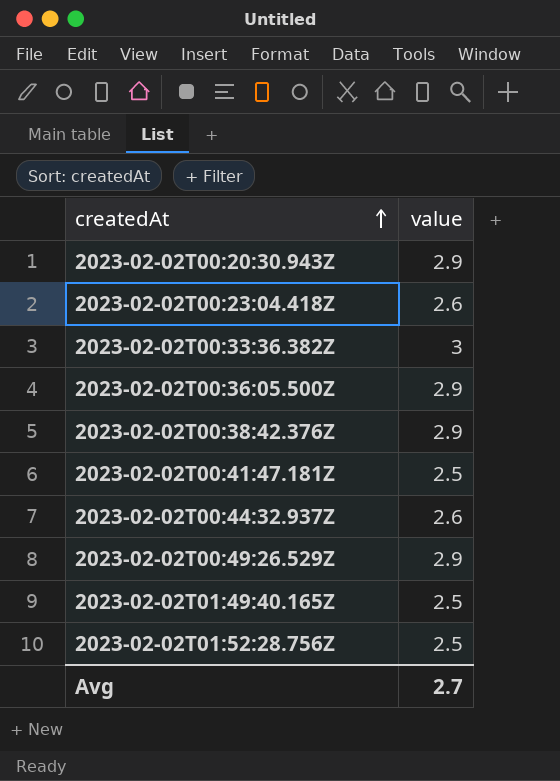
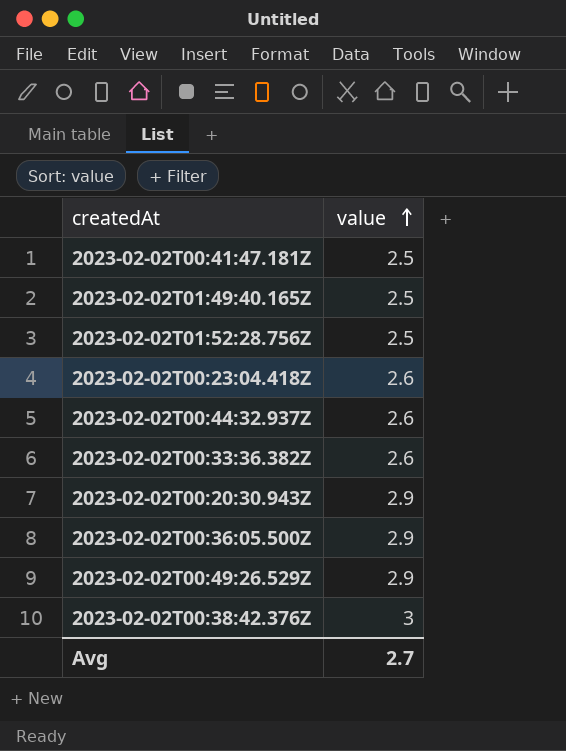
row order: createdAt ascending -> value ascending
2023-02-02T00:33:36.382Z | value: 3 -> 2.6
2023-02-02T00:38:42.376Z | value: 2.9 -> 3

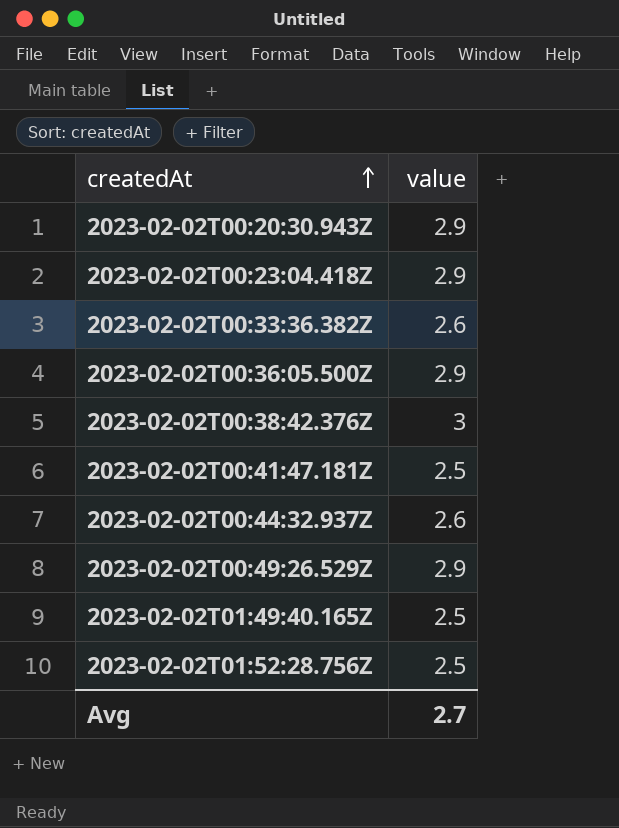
row order: value ascending -> createdAt ascending
2023-02-02T00:23:04.418Z | value: 2.6 -> 2.9

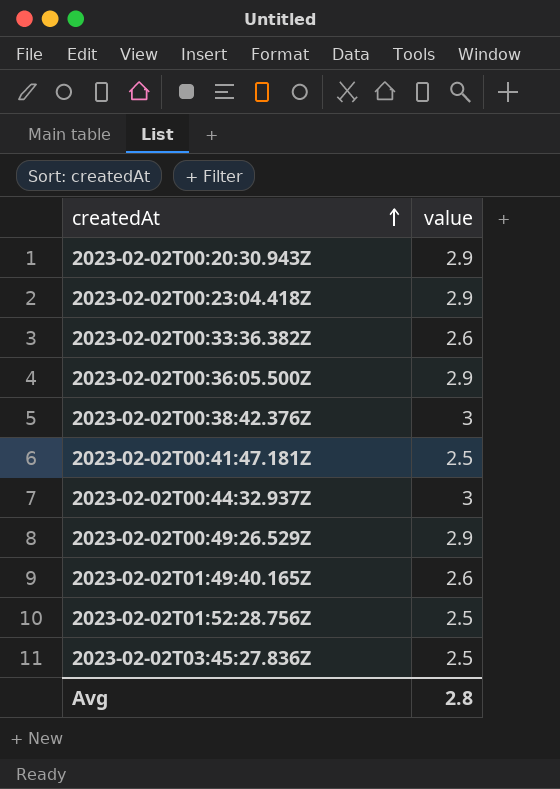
2023-02-02T00:44:32.937Z | value: 2.6 -> 3
2023-02-02T01:49:40.165Z | value: 2.5 -> 2.6
row 2023-02-02T03:45:27.836Z: none -> 2.5
Avg | value: 2.7 -> 2.8

